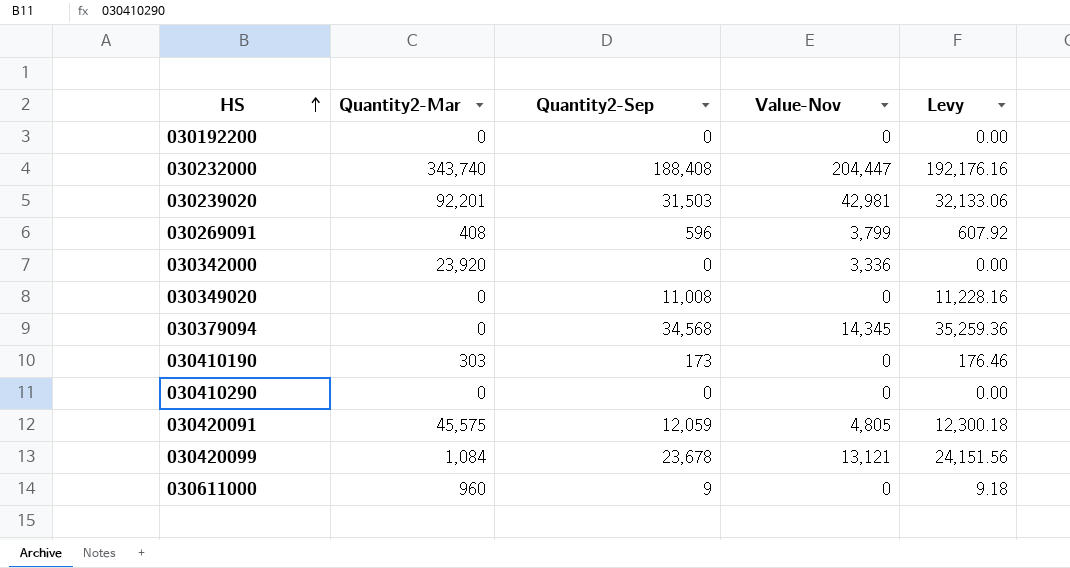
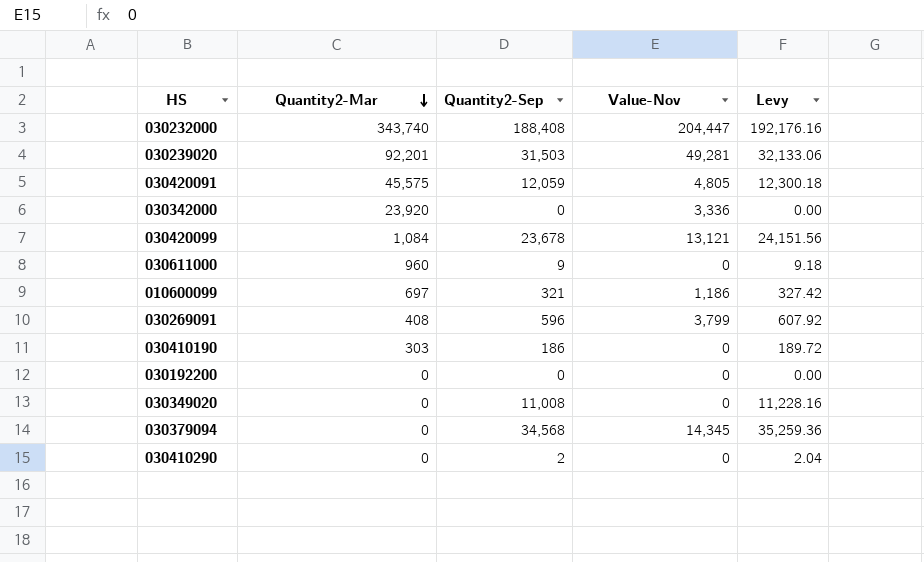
row order: HS ascending -> Quantity2-Mar descending
030239020 | Value-Nov: 42,981 -> 49,281
row 010600099: none -> 697 | 321 | 1,186 | 327.42
030410190 | Quantity2-Sep: 173 -> 186
030410190 | Levy: 176.46 -> 189.72
030410290 | Quantity2-Sep: 0 -> 2
030410290 | Levy: 0.00 -> 2.04

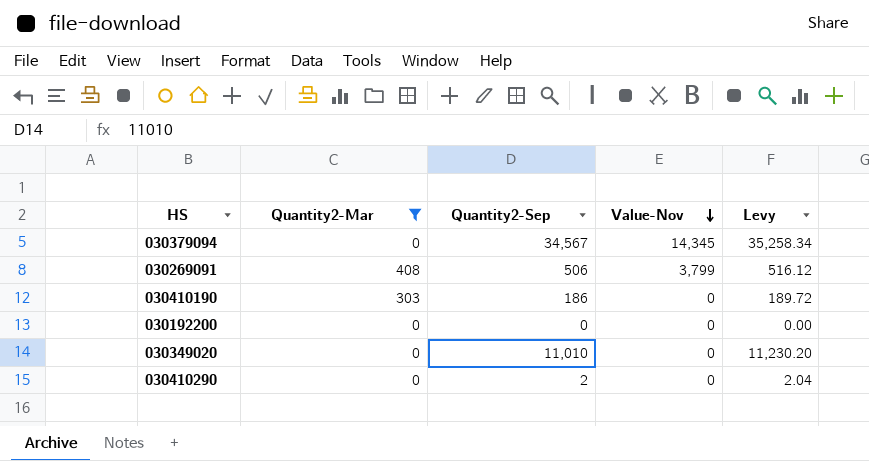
filter: none -> Quantity2-Mar <= 408
row order: Quantity2-Mar descending -> Value-Nov descending
030379094 | Quantity2-Sep: 34,568 -> 34,567
030379094 | Levy: 35,259.36 -> 35,258.34
030269091 | Quantity2-Sep: 596 -> 506
030269091 | Levy: 607.92 -> 516.12
030349020 | Quantity2-Sep: 11,008 -> 11,010
030349020 | Levy: 11,228.16 -> 11,230.20

